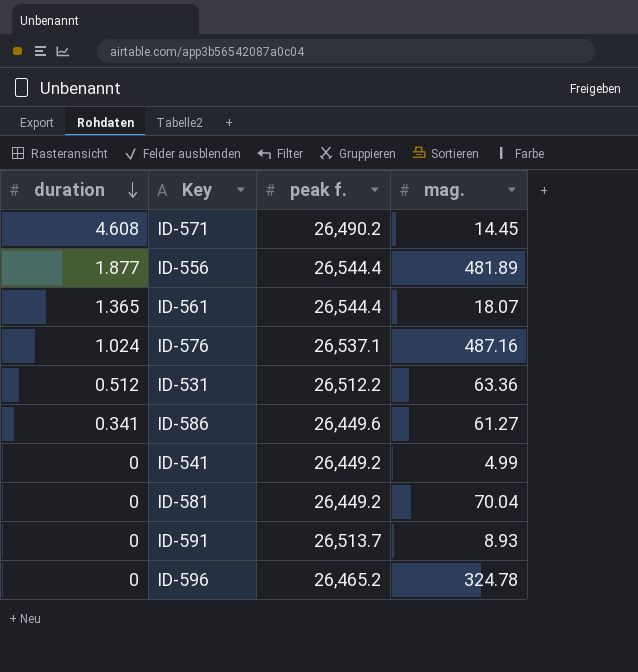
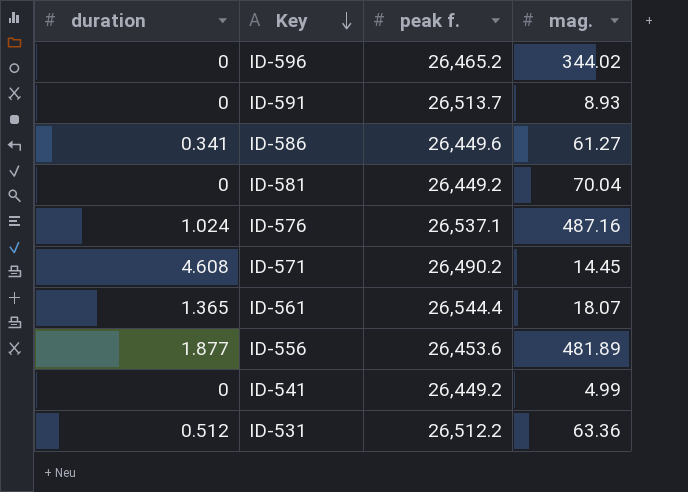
row order: duration descending -> Key descending
ID-596 | mag.: 324.78 -> 344.02
ID-556 | peak f.: 26,544.4 -> 26,453.6

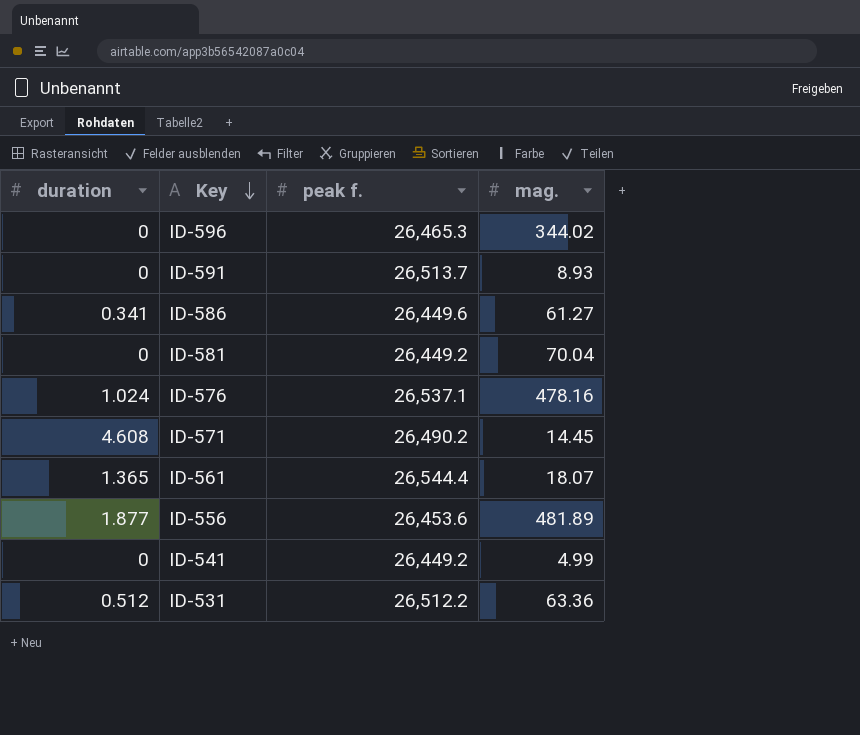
ID-596 | peak f.: 26,465.2 -> 26,465.3
ID-576 | mag.: 487.16 -> 478.16

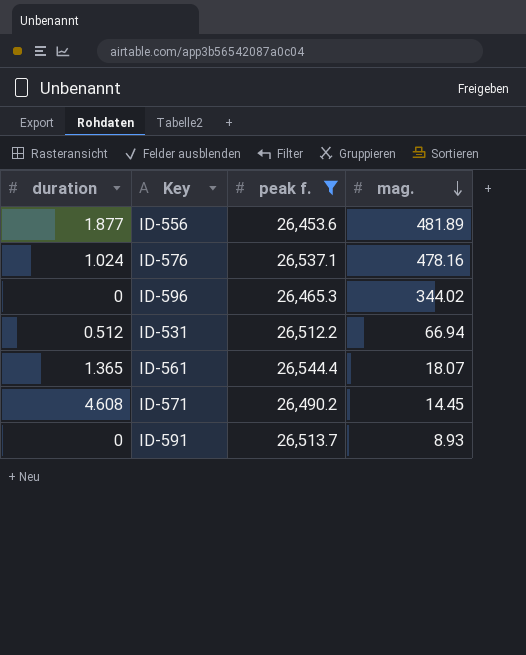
filter: none -> peak f. >= 26,453.6
row order: Key descending -> mag. descending
ID-531 | mag.: 63.36 -> 66.94

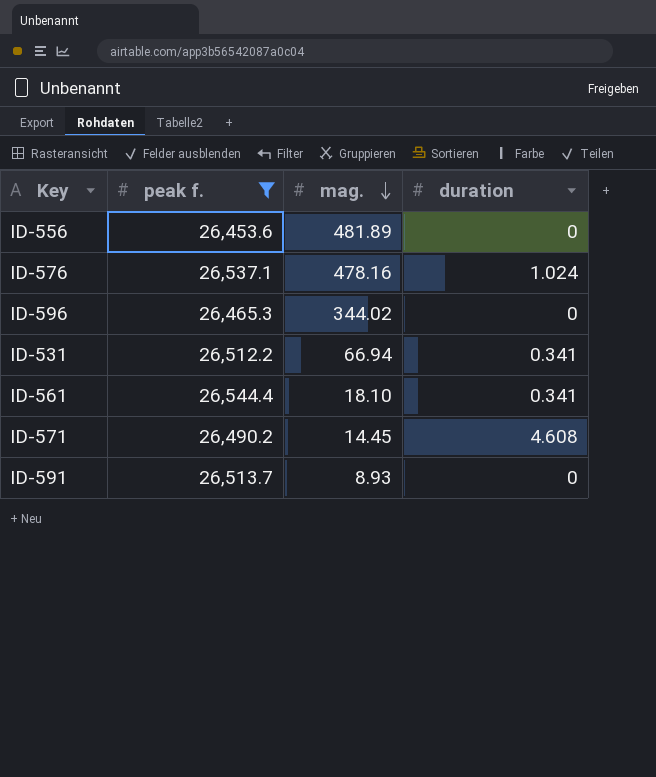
column duration | position: 1 -> 4
ID-556 | duration: 1.877 -> 0
ID-531 | duration: 0.512 -> 0.341
ID-561 | mag.: 18.07 -> 18.10
ID-561 | duration: 1.365 -> 0.341

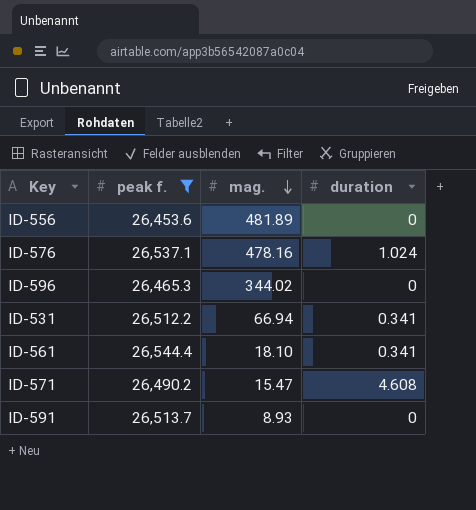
ID-571 | mag.: 14.45 -> 15.47

